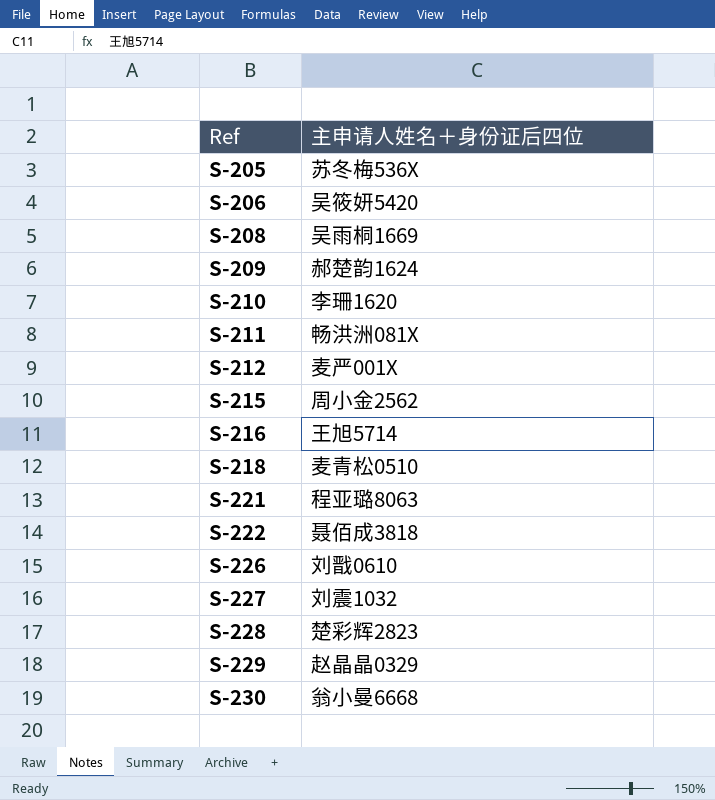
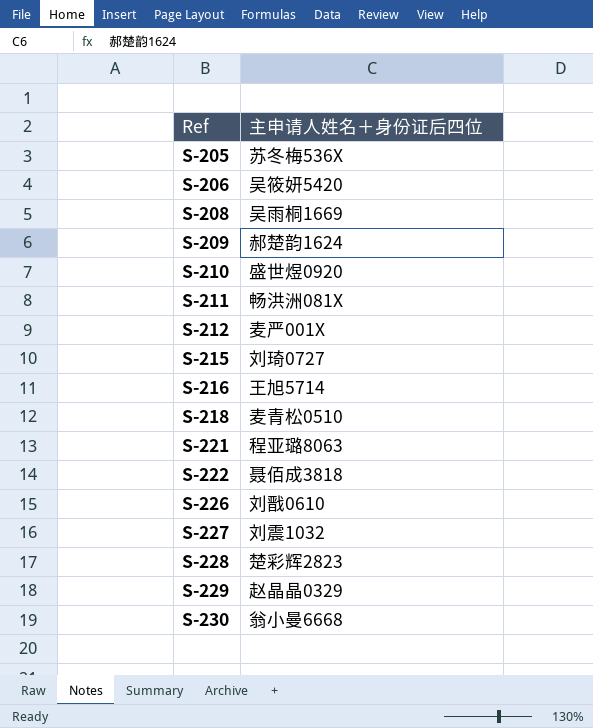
S-210 | 主申请人姓名＋身份证后四位: 李珊1620 -> 盛世煜0920
S-215 | 主申请人姓名＋身份证后四位: 周小金2562 -> 刘琦0727

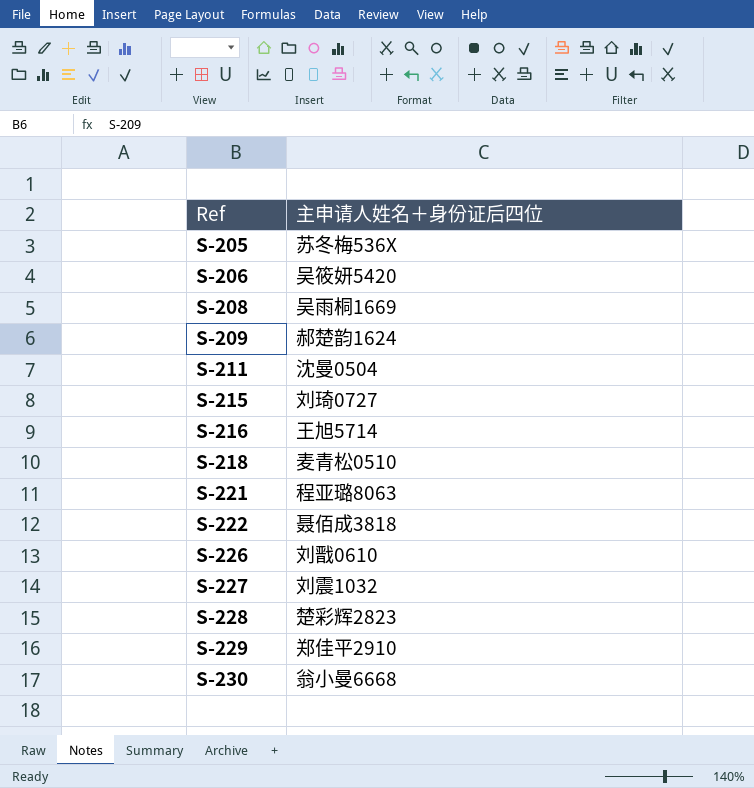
row S-210: 盛世煜0920 -> none
row S-212: 麦严001X -> none
S-211 | 主申请人姓名＋身份证后四位: 畅洪洲081X -> 沈曼0504
S-229 | 主申请人姓名＋身份证后四位: 赵晶晶0329 -> 郑佳平2910

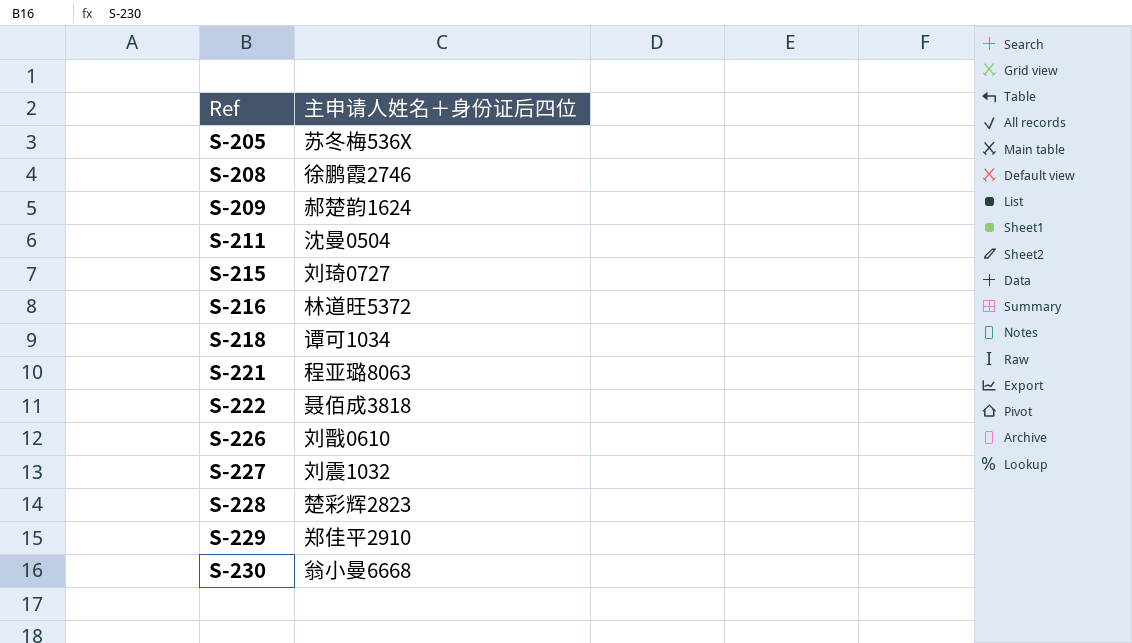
row S-206: 吴筱妍5420 -> none
S-208 | 主申请人姓名＋身份证后四位: 吴雨桐1669 -> 徐鹏霞2746
S-216 | 主申请人姓名＋身份证后四位: 王旭5714 -> 林道旺5372
S-218 | 主申请人姓名＋身份证后四位: 麦青松0510 -> 谭可1034

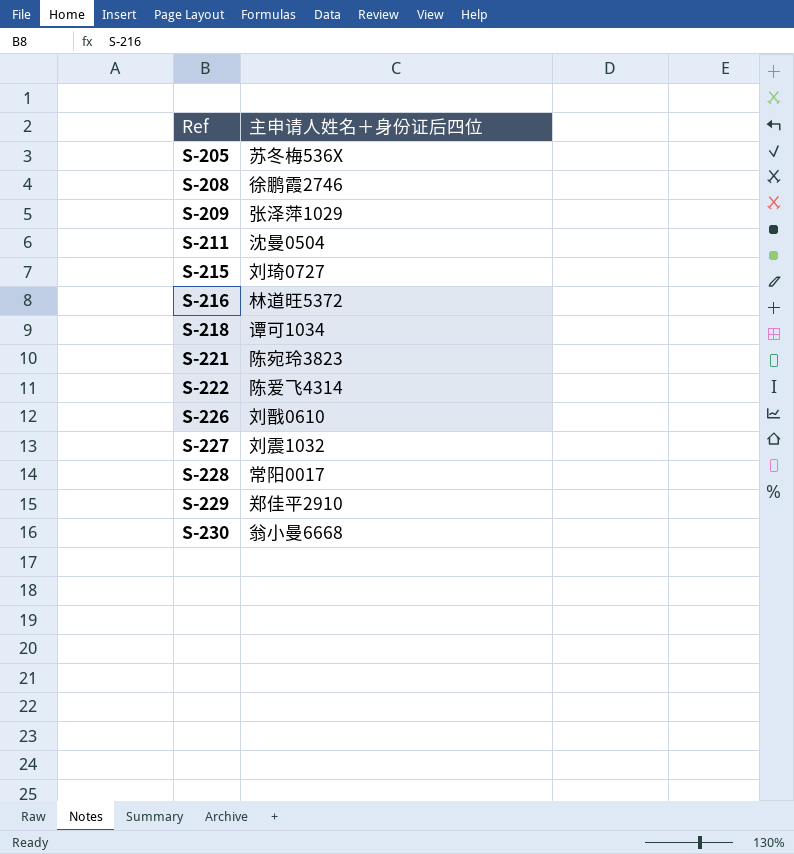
S-209 | 主申请人姓名＋身份证后四位: 郝楚韵1624 -> 张泽萍1029
S-221 | 主申请人姓名＋身份证后四位: 程亚璐8063 -> 陈宛玲3823
S-222 | 主申请人姓名＋身份证后四位: 聂佰成3818 -> 陈爱飞4314
S-228 | 主申请人姓名＋身份证后四位: 楚彩辉2823 -> 常阳0017

